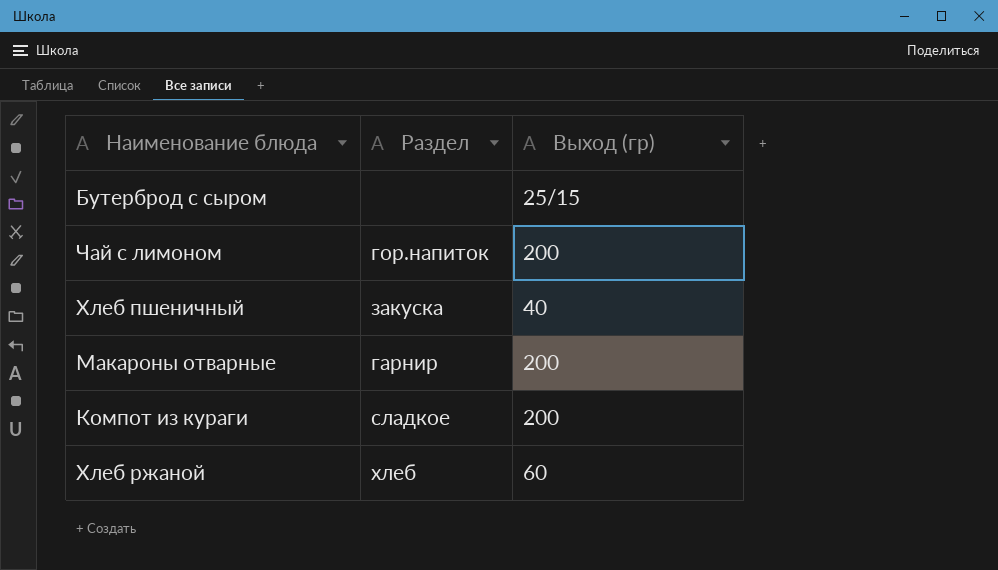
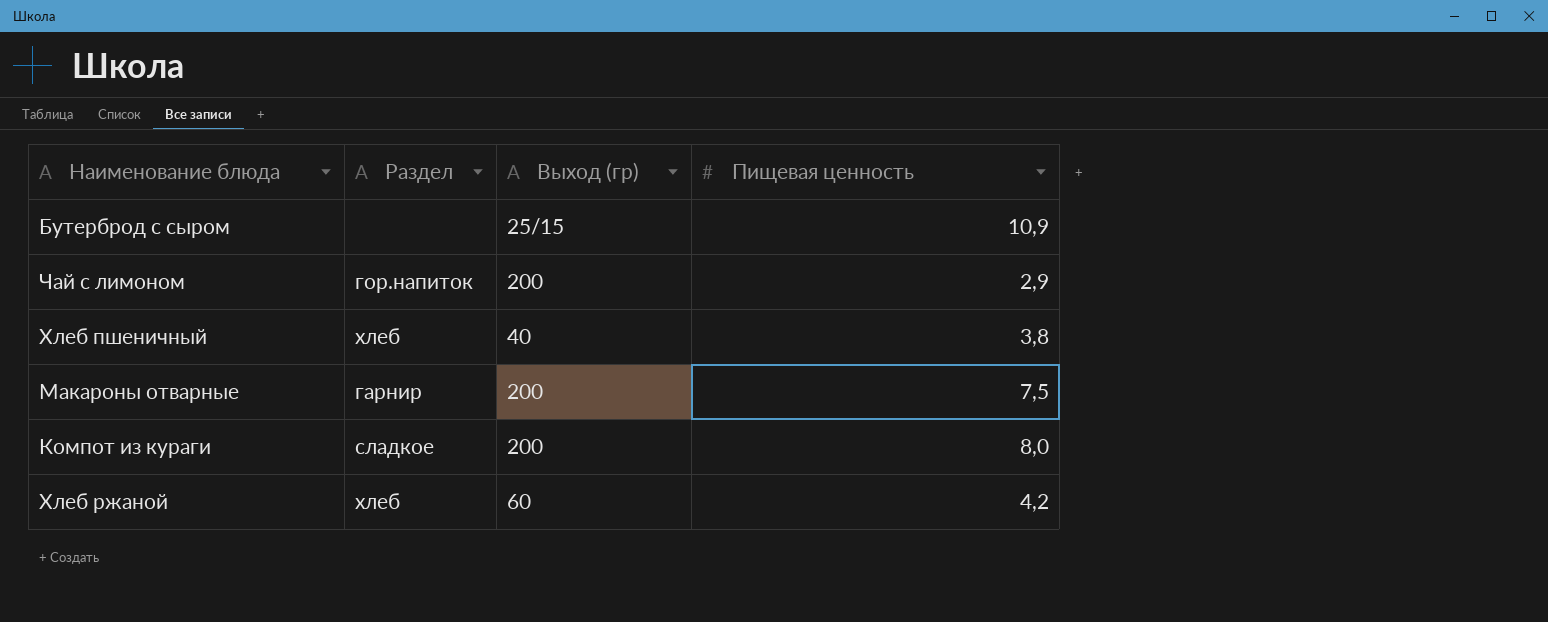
column Пищевая ценность | position: none -> 4
Хлеб пшеничный | Раздел: закуска -> хлеб

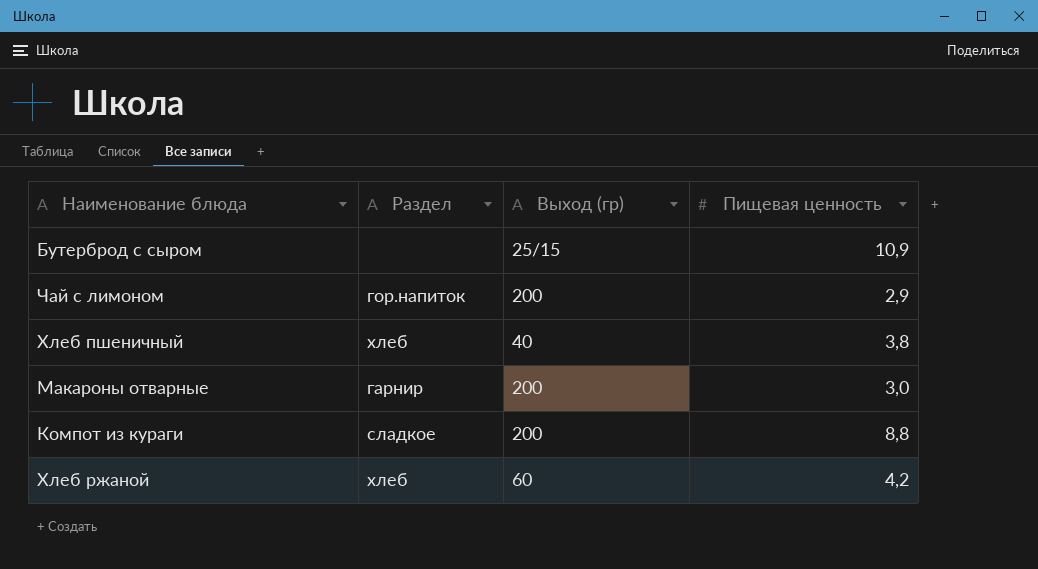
Макароны отварные | Пищевая ценность: 7,5 -> 3,0
Компот из кураги | Пищевая ценность: 8,0 -> 8,8

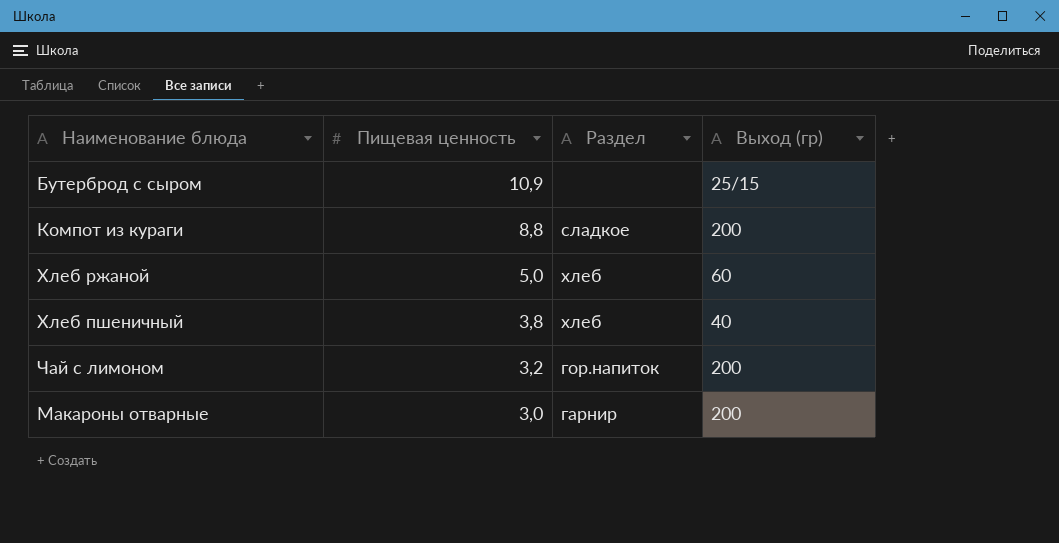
row order: none -> Пищевая ценность descending
column Пищевая ценность | position: 4 -> 2
Хлеб ржаной | Пищевая ценность: 4,2 -> 5,0
Чай с лимоном | Пищевая ценность: 2,9 -> 3,2

